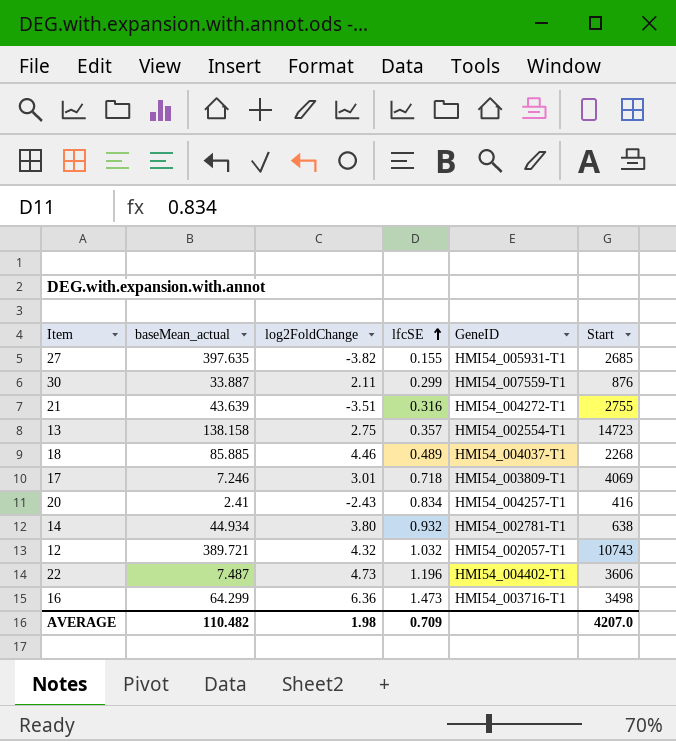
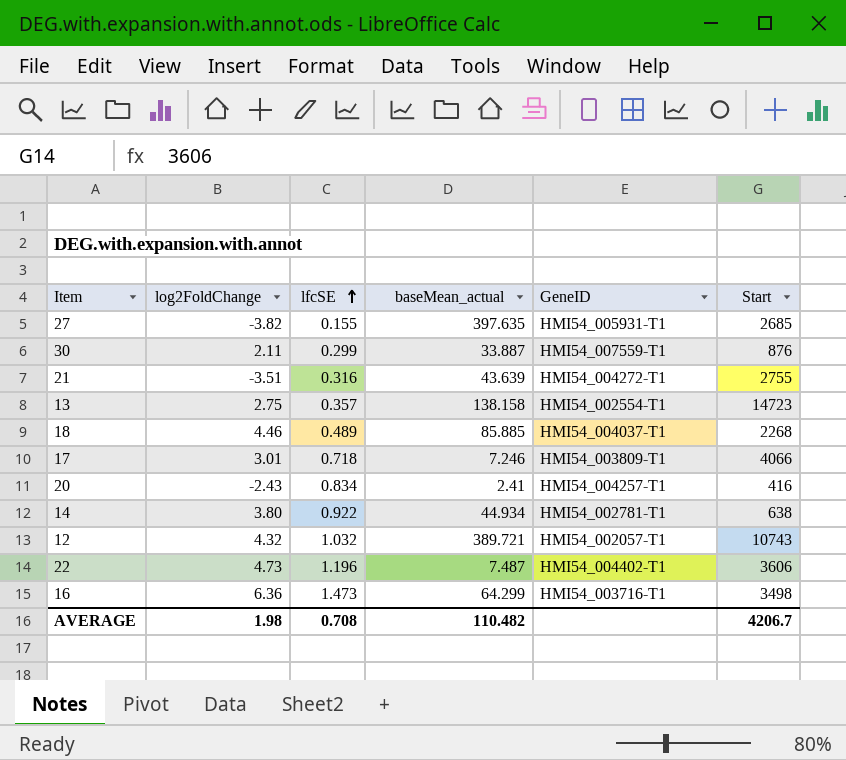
column baseMean_actual | position: 2 -> 4
17 | Start: 4069 -> 4066
14 | lfcSE: 0.932 -> 0.922
AVERAGE | lfcSE: 0.709 -> 0.708
AVERAGE | Start: 4207.0 -> 4206.7

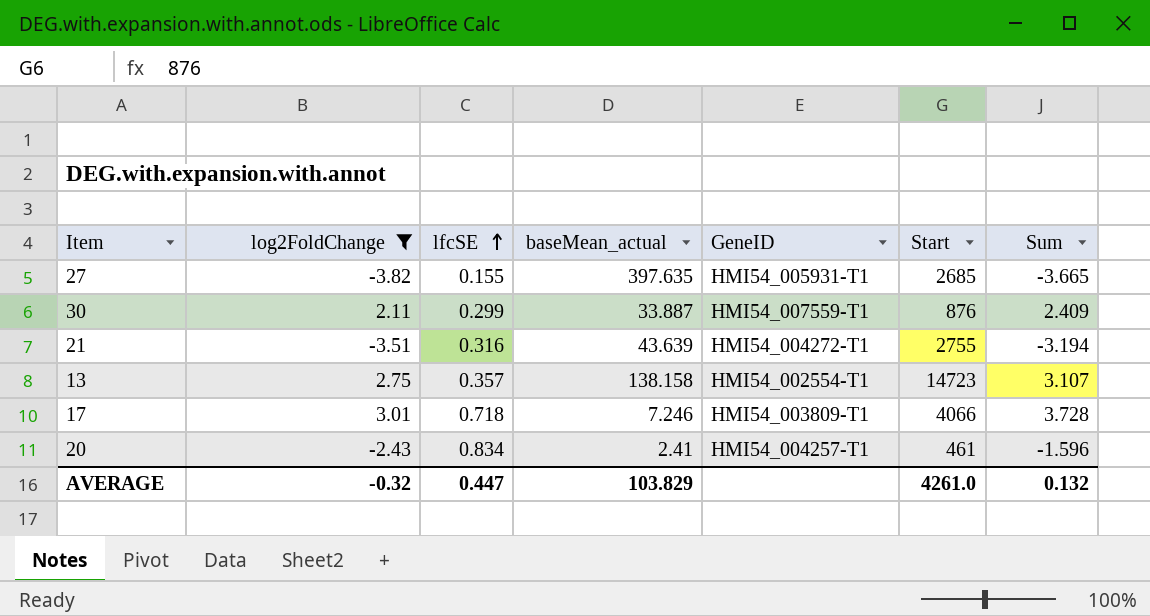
filter: none -> log2FoldChange <= 3.01
column Sum | formula: none -> [log2FoldChange] + [lfcSE]
20 | Start: 416 -> 461
AVERAGE | log2FoldChange: 1.98 -> -0.32
AVERAGE | lfcSE: 0.708 -> 0.447
AVERAGE | baseMean_actual: 110.482 -> 103.829
AVERAGE | Start: 4206.7 -> 4261.0

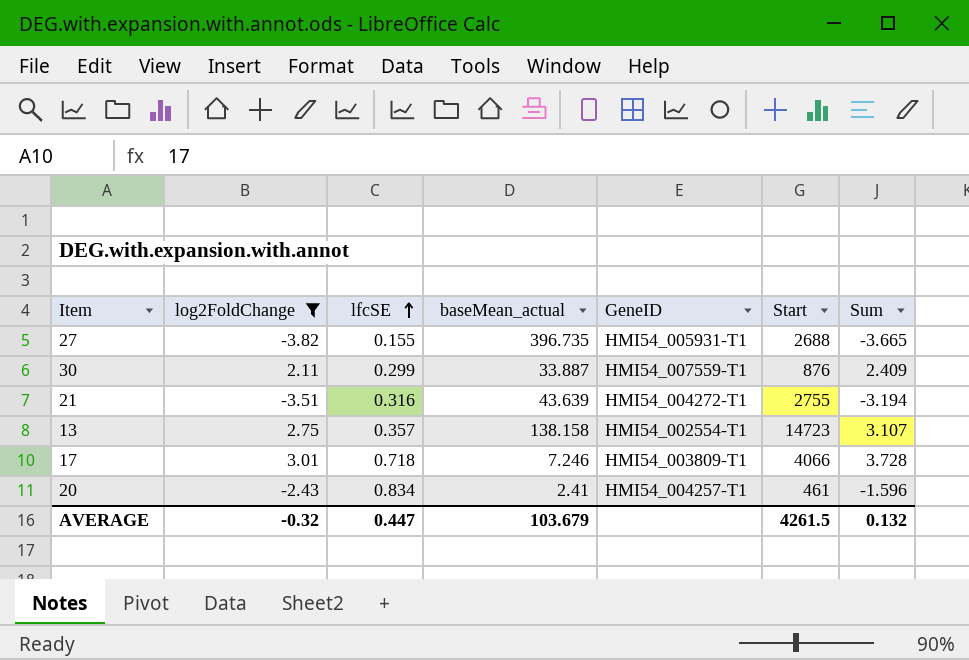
27 | baseMean_actual: 397.635 -> 396.735
27 | Start: 2685 -> 2688
AVERAGE | baseMean_actual: 103.829 -> 103.679
AVERAGE | Start: 4261.0 -> 4261.5

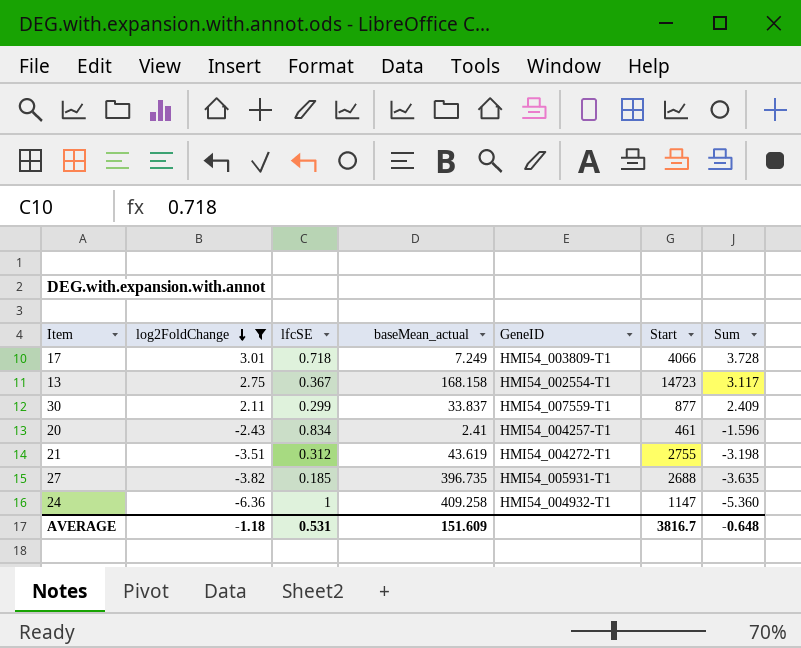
row order: lfcSE ascending -> log2FoldChange descending
17 | baseMean_actual: 7.246 -> 7.249
13 | lfcSE: 0.357 -> 0.367
13 | baseMean_actual: 138.158 -> 168.158
13 | Sum: 3.107 -> 3.117
30 | baseMean_actual: 33.887 -> 33.837
30 | Start: 876 -> 877
21 | lfcSE: 0.316 -> 0.312
21 | baseMean_actual: 43.639 -> 43.619
21 | Sum: -3.194 -> -3.198
27 | lfcSE: 0.155 -> 0.185
27 | Sum: -3.665 -> -3.635
row 24: none -> -6.36 | 1 | 409.258 | HMI54_004932-T1 | 1147 | -5.360
AVERAGE | log2FoldChange: -0.32 -> -1.18
AVERAGE | lfcSE: 0.447 -> 0.531
AVERAGE | baseMean_actual: 103.679 -> 151.609
AVERAGE | Start: 4261.5 -> 3816.7
AVERAGE | Sum: 0.132 -> -0.648

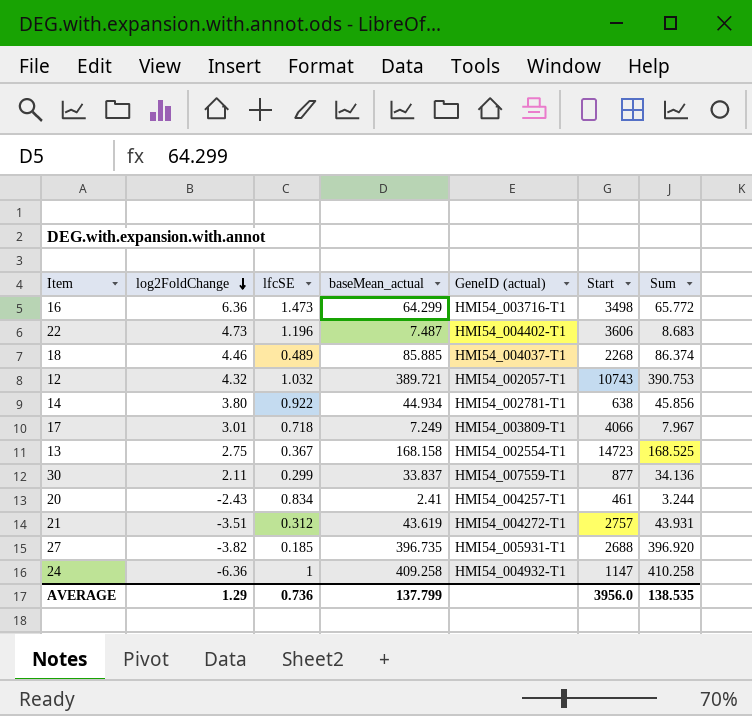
filter: log2FoldChange <= 3.01 -> none
column name: GeneID -> GeneID (actual)
column Sum | formula: [log2FoldChange] + [lfcSE] -> [lfcSE] + [baseMean_actual]
21 | Start: 2755 -> 2757
AVERAGE | log2FoldChange: -1.18 -> 1.29
AVERAGE | lfcSE: 0.531 -> 0.736
AVERAGE | baseMean_actual: 151.609 -> 137.799
AVERAGE | Start: 3816.7 -> 3956.0
AVERAGE | Sum: -0.648 -> 138.535

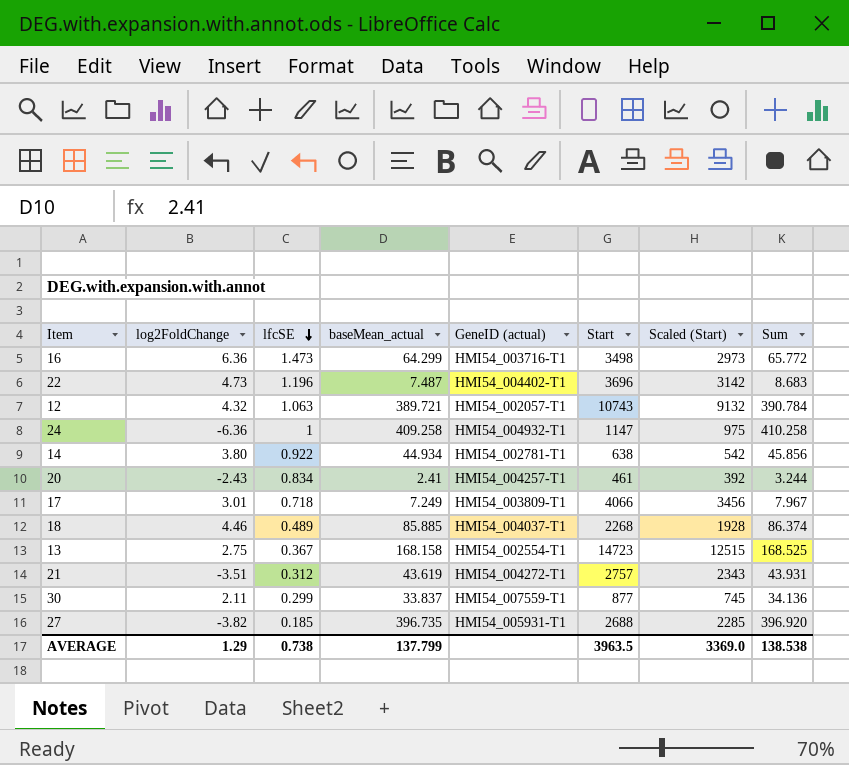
row order: log2FoldChange descending -> lfcSE descending
column Scaled (Start) | formula: none -> [Start] * 0.85
22 | Start: 3606 -> 3696
12 | lfcSE: 1.032 -> 1.063
12 | Sum: 390.753 -> 390.784
AVERAGE | lfcSE: 0.736 -> 0.738
AVERAGE | Start: 3956.0 -> 3963.5
AVERAGE | Sum: 138.535 -> 138.538

